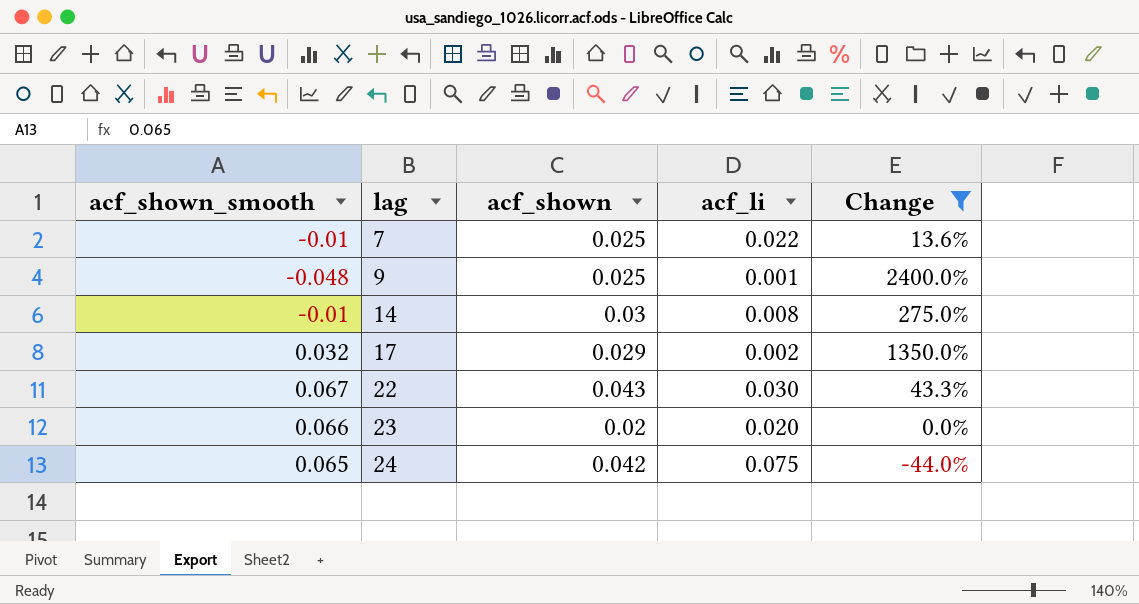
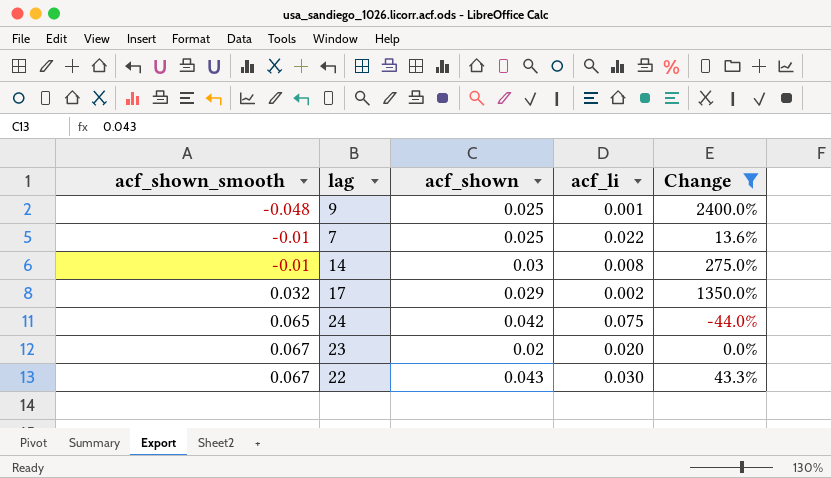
row order: lag ascending -> acf_shown_smooth ascending
23 | acf_shown_smooth: 0.066 -> 0.067

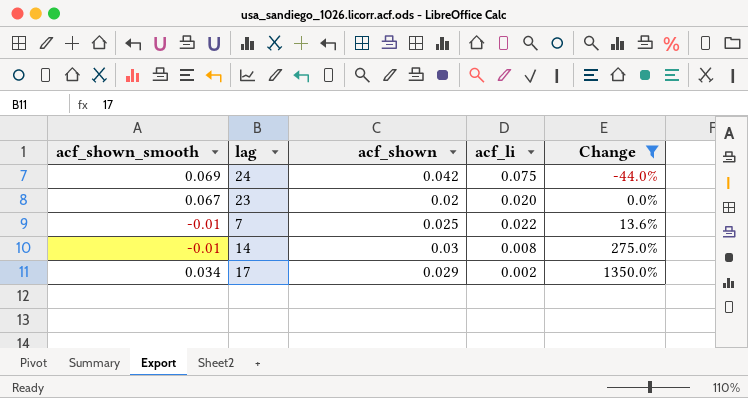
row order: acf_shown_smooth ascending -> Change ascending
row 9: -0.048 | 0.025 | 0.001 | 2400.0% -> none
row 22: 0.067 | 0.043 | 0.030 | 43.3% -> none
24 | acf_shown_smooth: 0.065 -> 0.069
17 | acf_shown_smooth: 0.032 -> 0.034

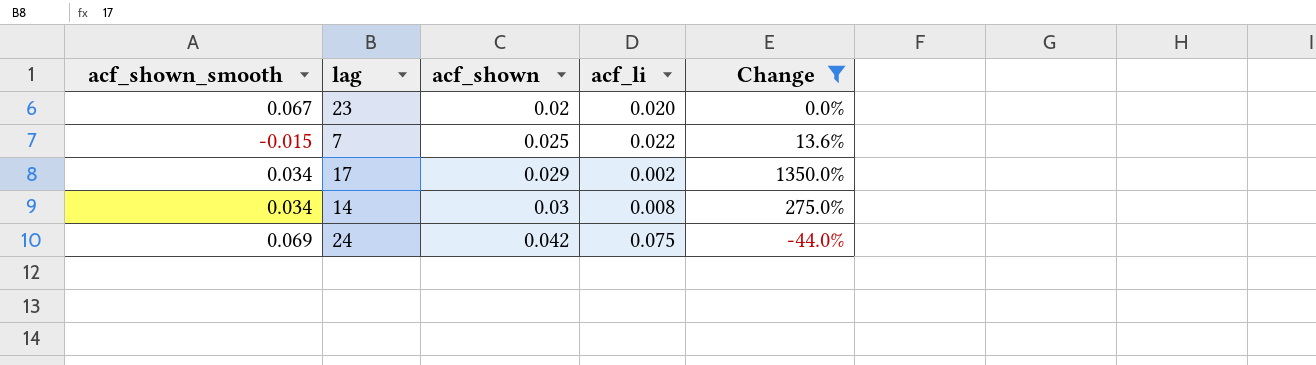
row order: Change ascending -> acf_shown ascending
7 | acf_shown_smooth: -0.01 -> -0.015
14 | acf_shown_smooth: -0.01 -> 0.034

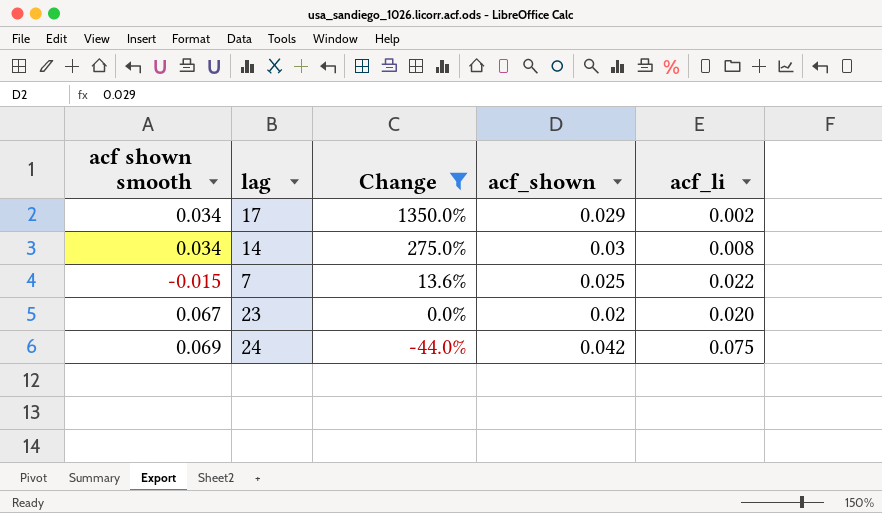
row order: acf_shown ascending -> Change descending
column name: acf_shown_smooth -> acf shown smooth
column Change | position: 5 -> 3

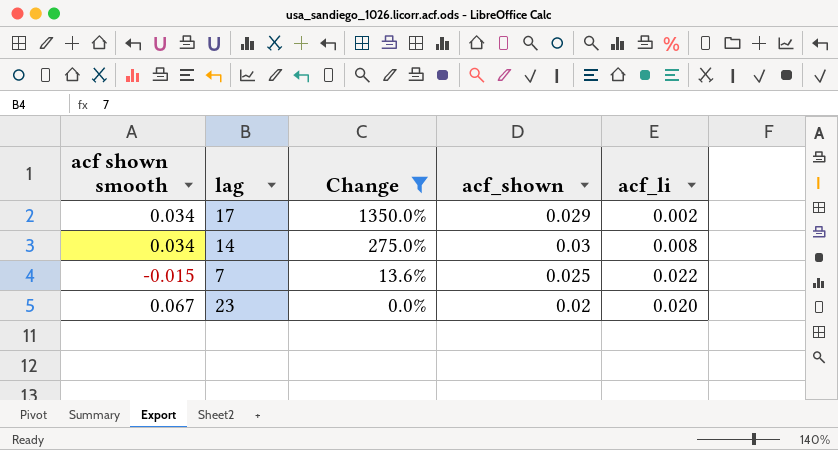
row 24: 0.069 | -44.0% | 0.042 | 0.075 -> none

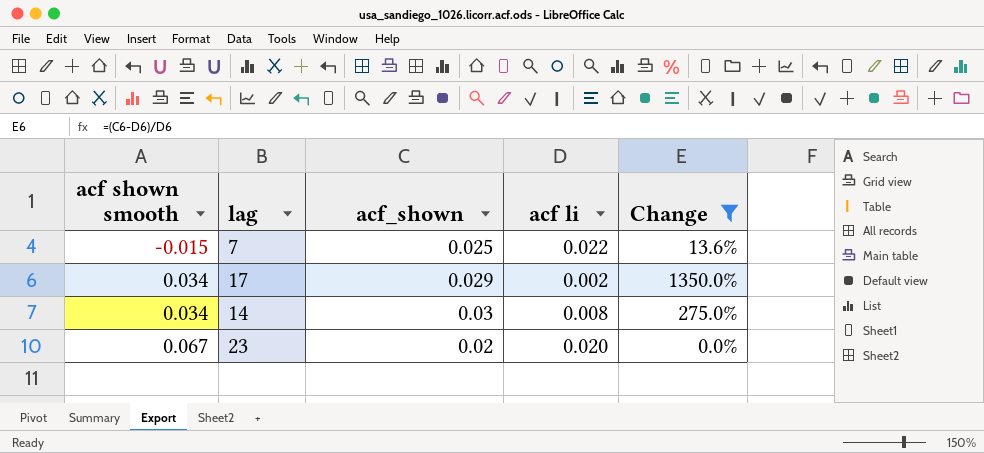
row order: Change descending -> acf shown smooth ascending
column name: acf_li -> acf li
column Change | position: 3 -> 5

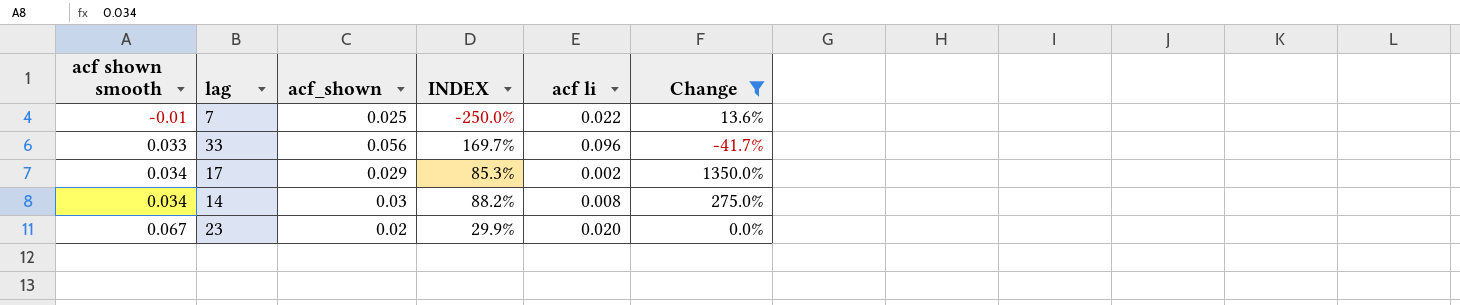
column INDEX | formula: none -> [acf_shown] / [acf shown smooth]
7 | acf shown smooth: -0.015 -> -0.01
row 33: none -> 0.033 | 0.056 | 169.7% | 0.096 | -41.7%

